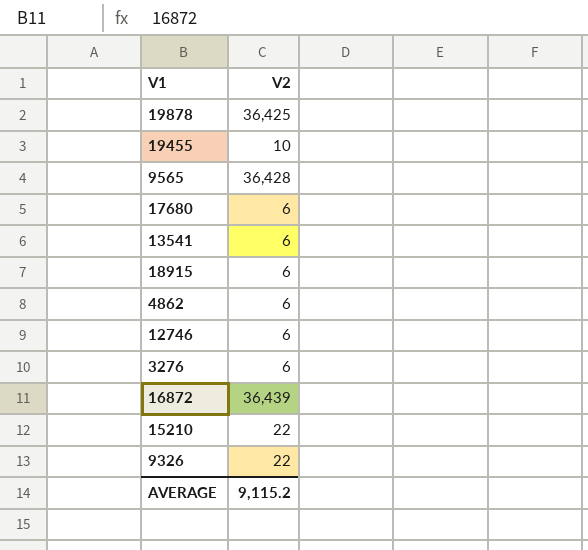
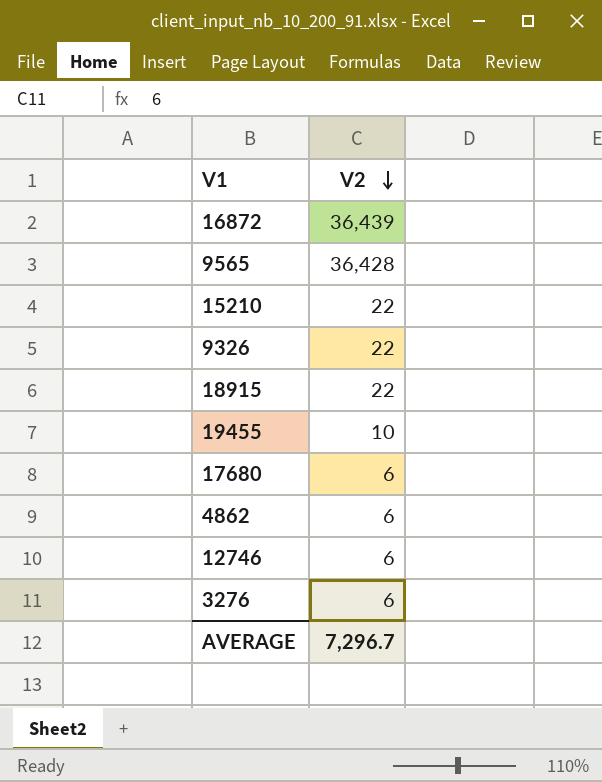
row order: none -> V2 descending
row 19878: 36,425 -> none
row 13541: 6 -> none
18915 | V2: 6 -> 22
AVERAGE | V2: 9,115.2 -> 7,296.7

